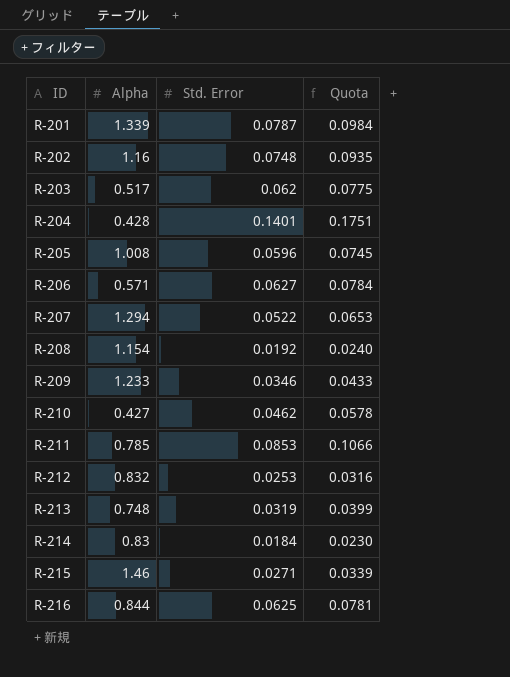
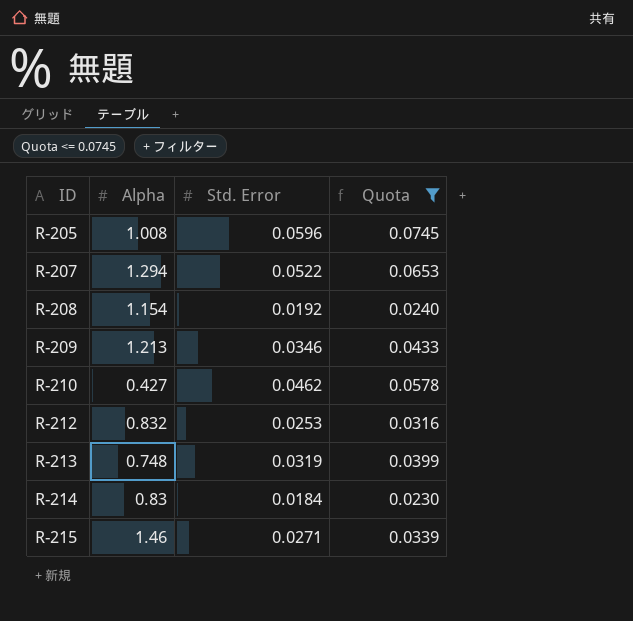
filter: none -> Quota <= 0.0745
R-209 | Alpha: 1.233 -> 1.213

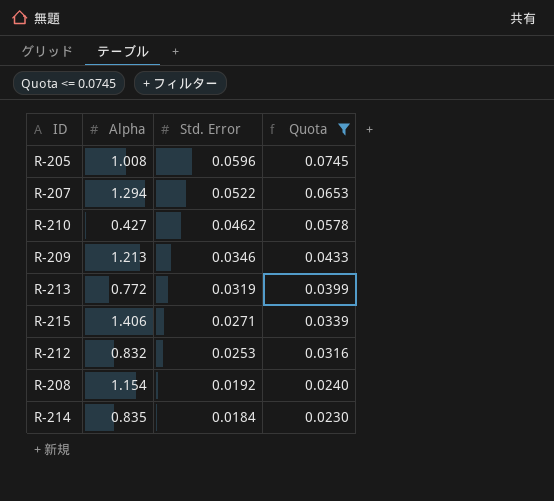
row order: ID ascending -> Std. Error descending
R-213 | Alpha: 0.748 -> 0.772
R-215 | Alpha: 1.46 -> 1.406
R-214 | Alpha: 0.83 -> 0.835

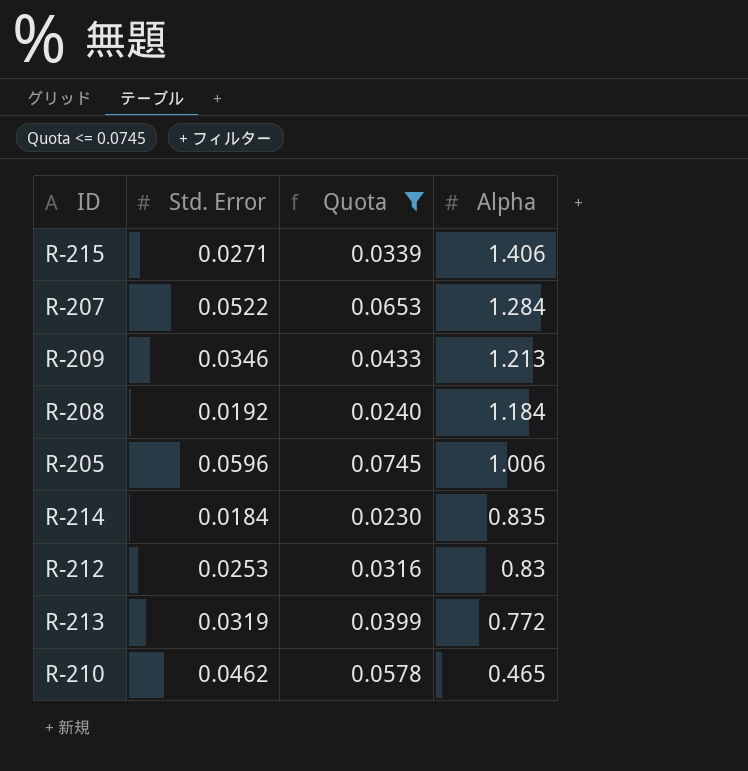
row order: Std. Error descending -> Alpha descending
column Alpha | position: 2 -> 4
R-207 | Alpha: 1.294 -> 1.284
R-208 | Alpha: 1.154 -> 1.184
R-205 | Alpha: 1.008 -> 1.006
R-212 | Alpha: 0.832 -> 0.83
R-210 | Alpha: 0.427 -> 0.465

